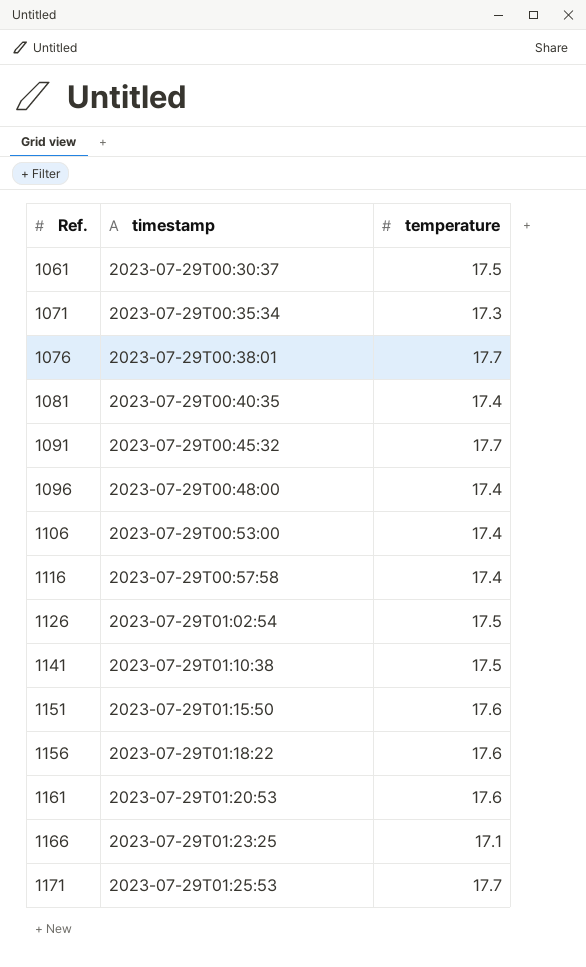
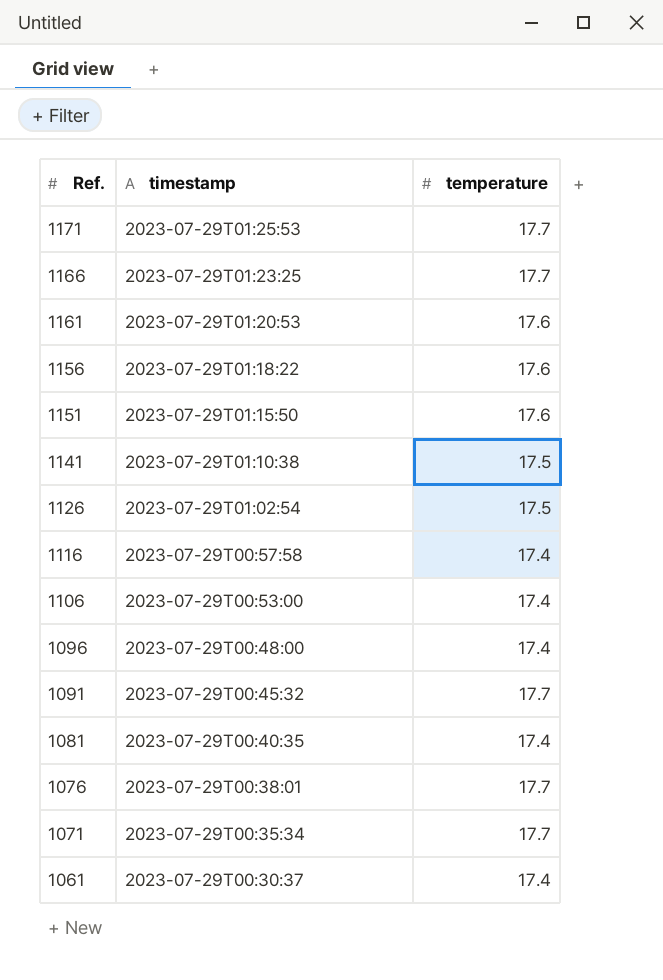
row order: Ref. ascending -> Ref. descending
1166 | temperature: 17.1 -> 17.7
1071 | temperature: 17.3 -> 17.7
1061 | temperature: 17.5 -> 17.4

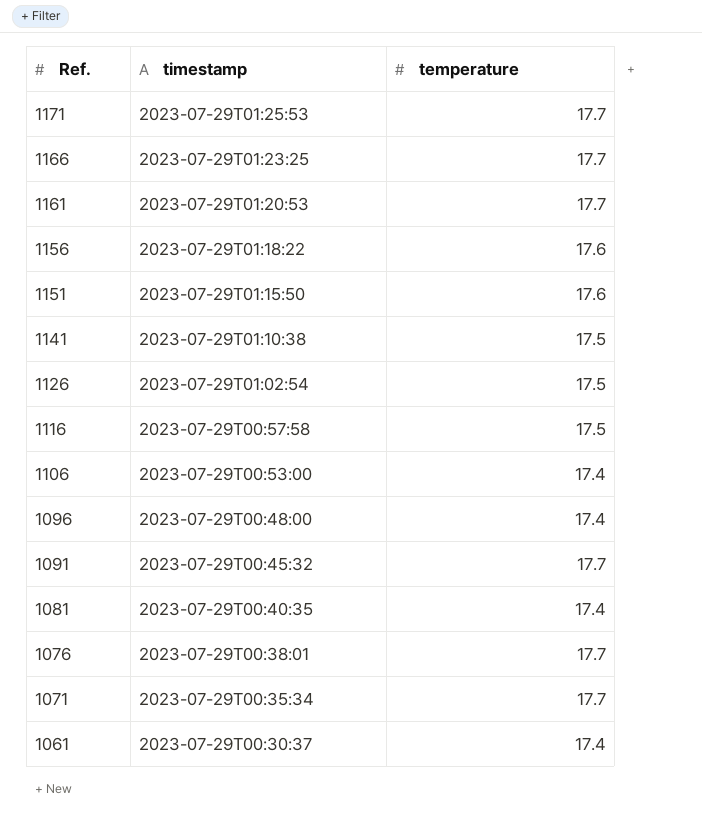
1161 | temperature: 17.6 -> 17.7
1116 | temperature: 17.4 -> 17.5

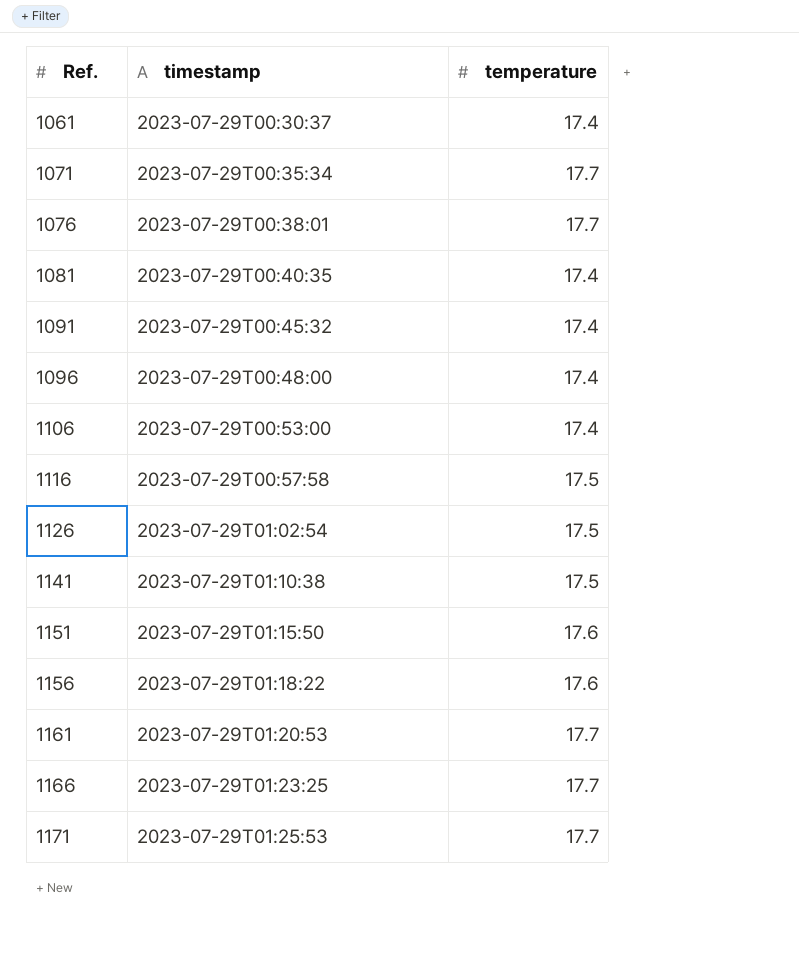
row order: Ref. descending -> Ref. ascending
1091 | temperature: 17.7 -> 17.4

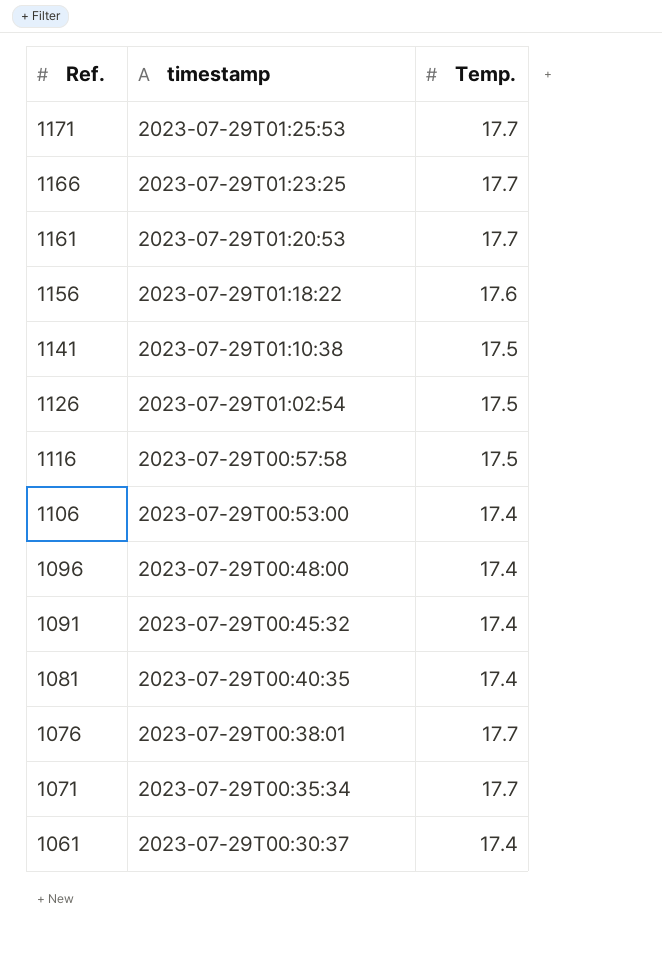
row order: Ref. ascending -> Ref. descending
column name: temperature -> Temp.
row 1151: 2023-07-29T01:15:50 | 17.6 -> none

